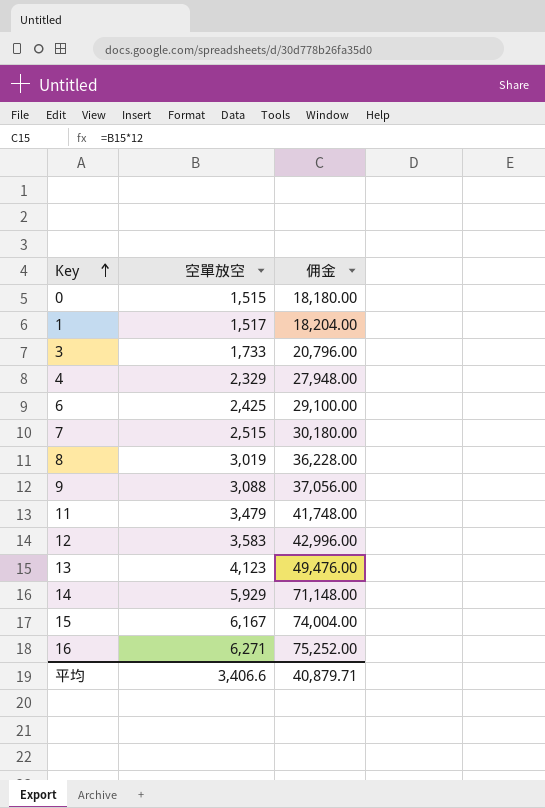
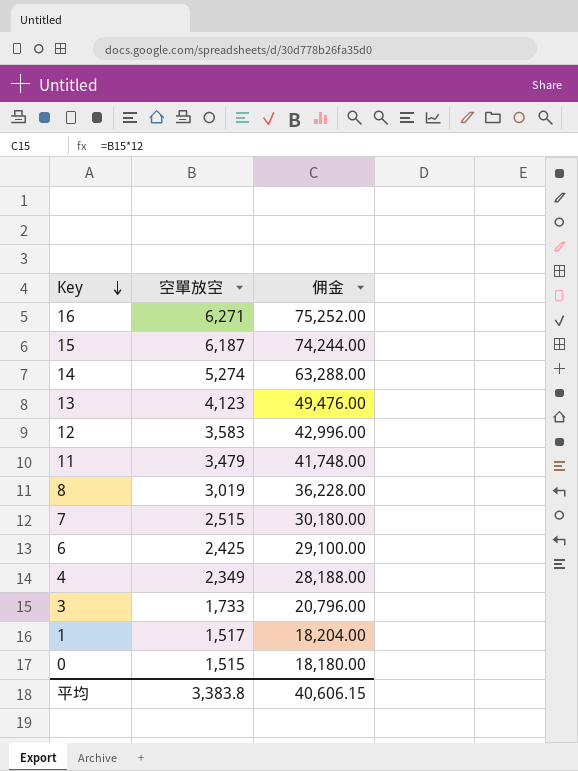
row order: Key ascending -> Key descending
row 9: 3,088 | 37,056.00 -> none
15 | 空單放空: 6,167 -> 6,187
15 | 佣金: 74,004.00 -> 74,244.00
14 | 空單放空: 5,929 -> 5,274
14 | 佣金: 71,148.00 -> 63,288.00
4 | 空單放空: 2,329 -> 2,349
4 | 佣金: 27,948.00 -> 28,188.00
平均 | 空單放空: 3,406.6 -> 3,383.8
平均 | 佣金: 40,879.71 -> 40,606.15

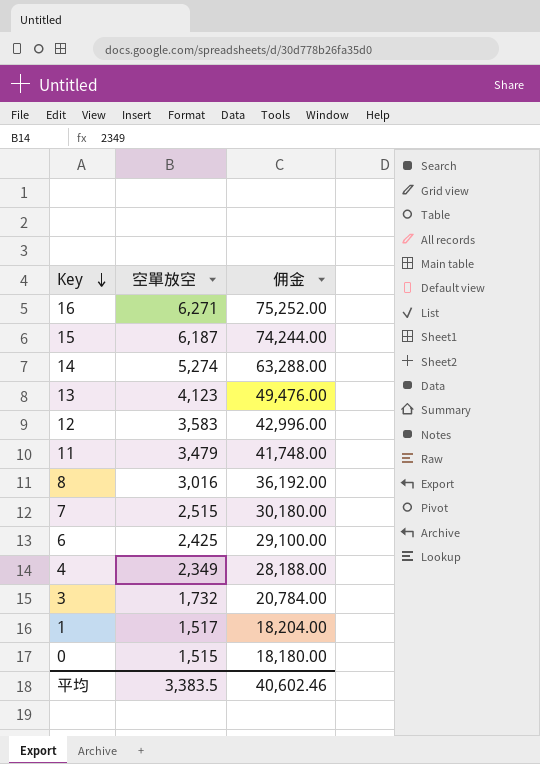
8 | 空單放空: 3,019 -> 3,016
8 | 佣金: 36,228.00 -> 36,192.00
3 | 空單放空: 1,733 -> 1,732
3 | 佣金: 20,796.00 -> 20,784.00
平均 | 空單放空: 3,383.8 -> 3,383.5
平均 | 佣金: 40,606.15 -> 40,602.46

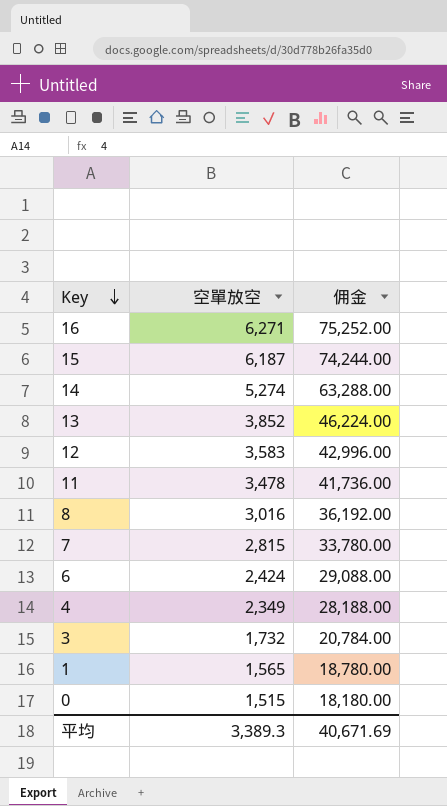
13 | 空單放空: 4,123 -> 3,852
13 | 佣金: 49,476.00 -> 46,224.00
11 | 空單放空: 3,479 -> 3,478
11 | 佣金: 41,748.00 -> 41,736.00
7 | 空單放空: 2,515 -> 2,815
7 | 佣金: 30,180.00 -> 33,780.00
6 | 空單放空: 2,425 -> 2,424
6 | 佣金: 29,100.00 -> 29,088.00
1 | 空單放空: 1,517 -> 1,565
1 | 佣金: 18,204.00 -> 18,780.00
平均 | 空單放空: 3,383.5 -> 3,389.3
平均 | 佣金: 40,602.46 -> 40,671.69

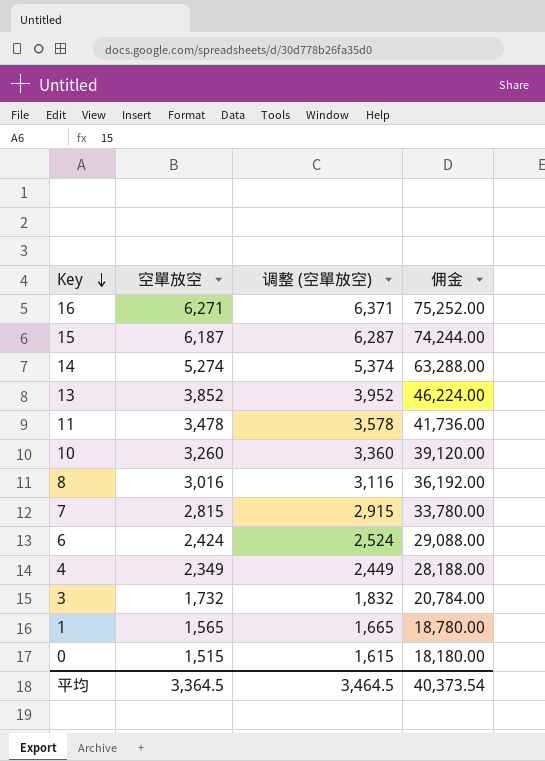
column 调整 (空單放空) | formula: none -> [空單放空] + 100
row 12: 3,583 | 42,996.00 -> none
row 10: none -> 3,260 | 3,360 | 39,120.00
平均 | 空單放空: 3,389.3 -> 3,364.5
平均 | 佣金: 40,671.69 -> 40,373.54

